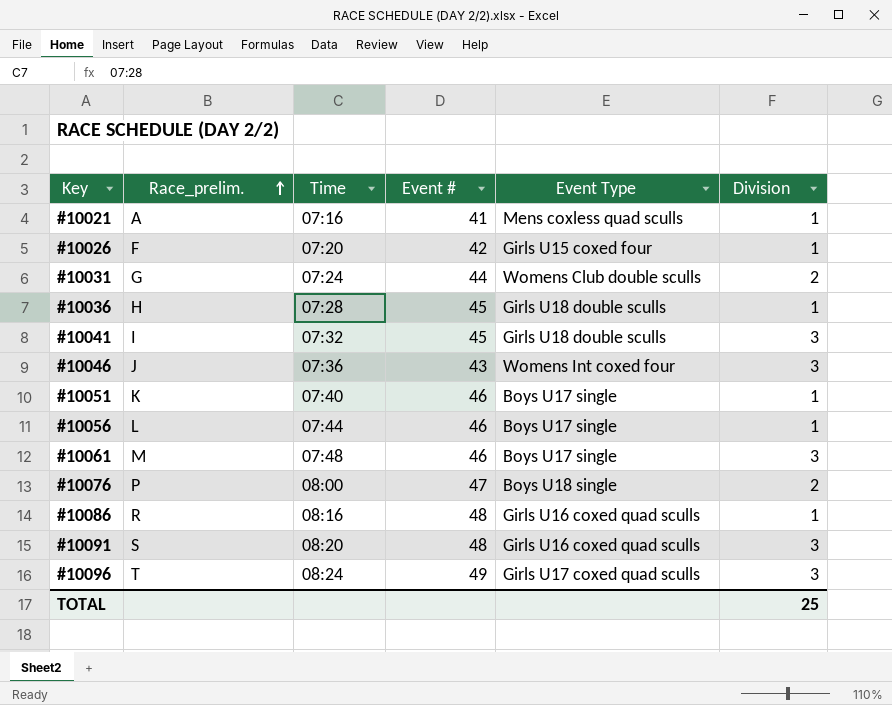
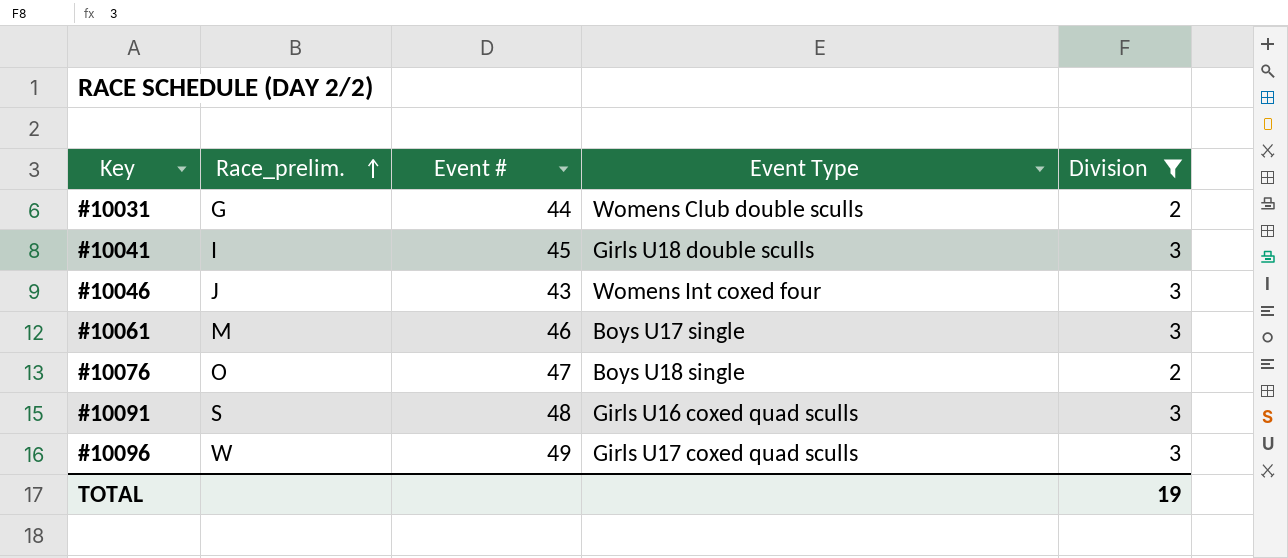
filter: none -> Division != 1
column Time | position: 3 -> none
#10076 | Race_prelim.: P -> O
#10096 | Race_prelim.: T -> W
TOTAL | Division: 25 -> 19

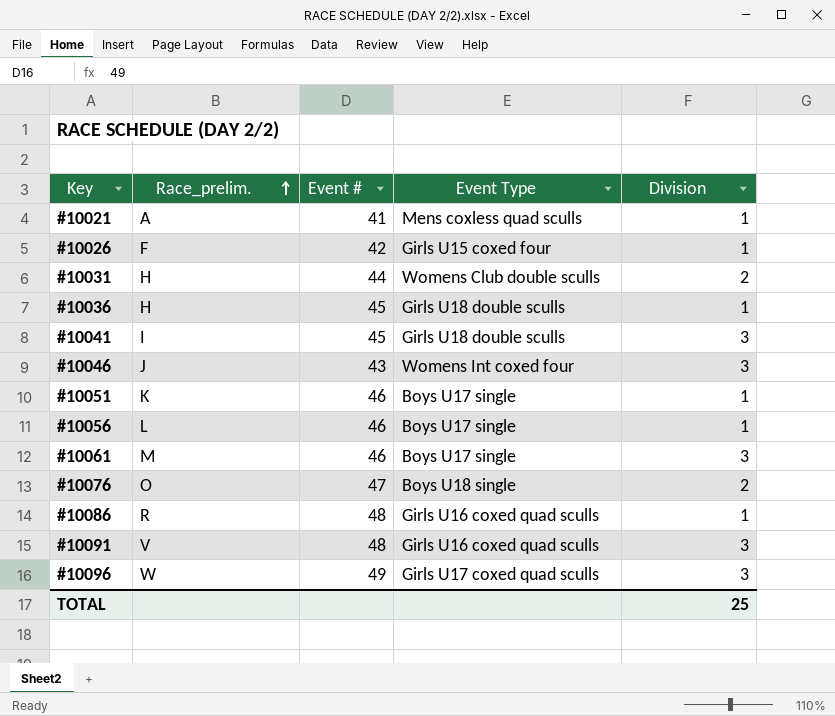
filter: Division != 1 -> none
#10031 | Race_prelim.: G -> H
#10091 | Race_prelim.: S -> V
TOTAL | Division: 19 -> 25

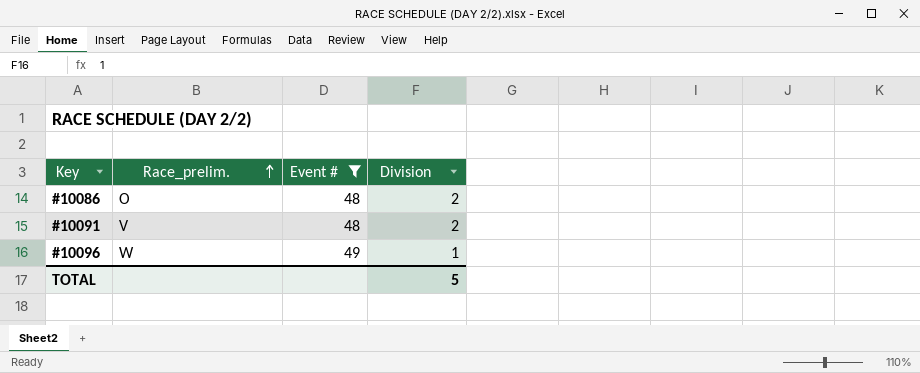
filter: none -> Event # >= 48
column Event Type | position: 4 -> none
#10086 | Race_prelim.: R -> O
#10086 | Division: 1 -> 2
#10091 | Division: 3 -> 2
#10096 | Division: 3 -> 1
TOTAL | Division: 25 -> 5

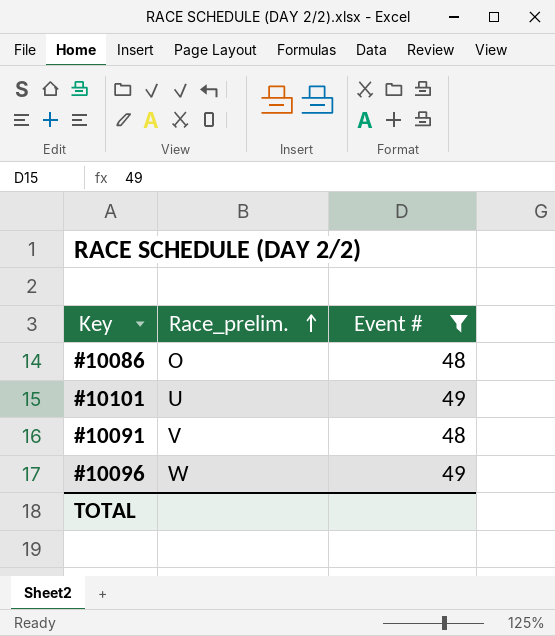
column Division | position: 4 -> none
row #10101: none -> U | 49

